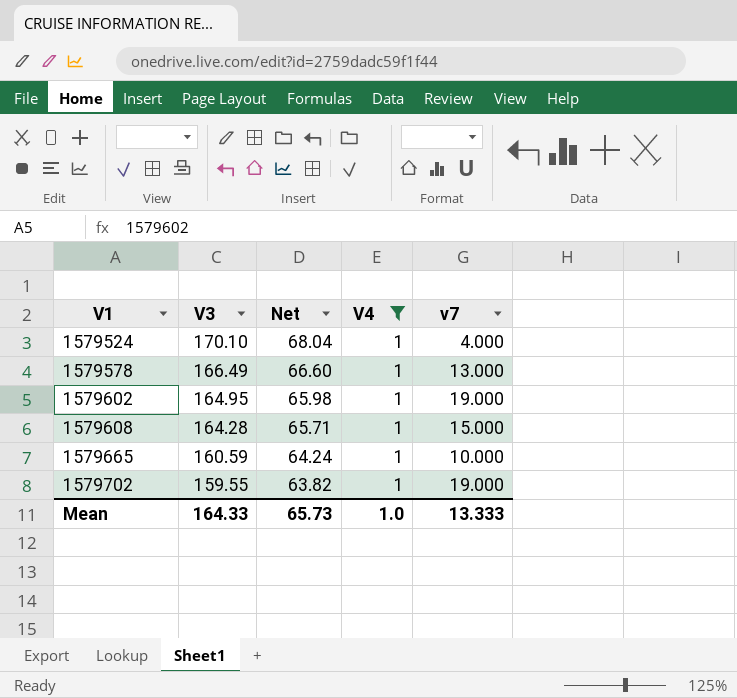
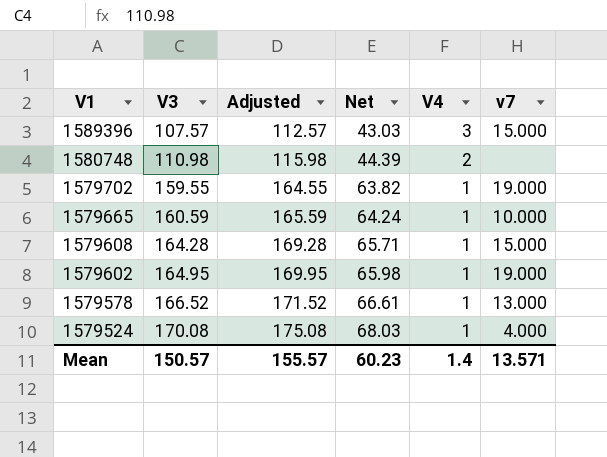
filter: V4 = 1 -> none
row order: V1 ascending -> V1 descending
column Adjusted | formula: none -> [V3] + 5
1579578 | V3: 166.49 -> 166.52
1579578 | Net: 66.60 -> 66.61
1579524 | V3: 170.10 -> 170.08
1579524 | Net: 68.04 -> 68.03
Mean | V3: 164.33 -> 150.57
Mean | Net: 65.73 -> 60.23
Mean | V4: 1.0 -> 1.4
Mean | v7: 13.333 -> 13.571

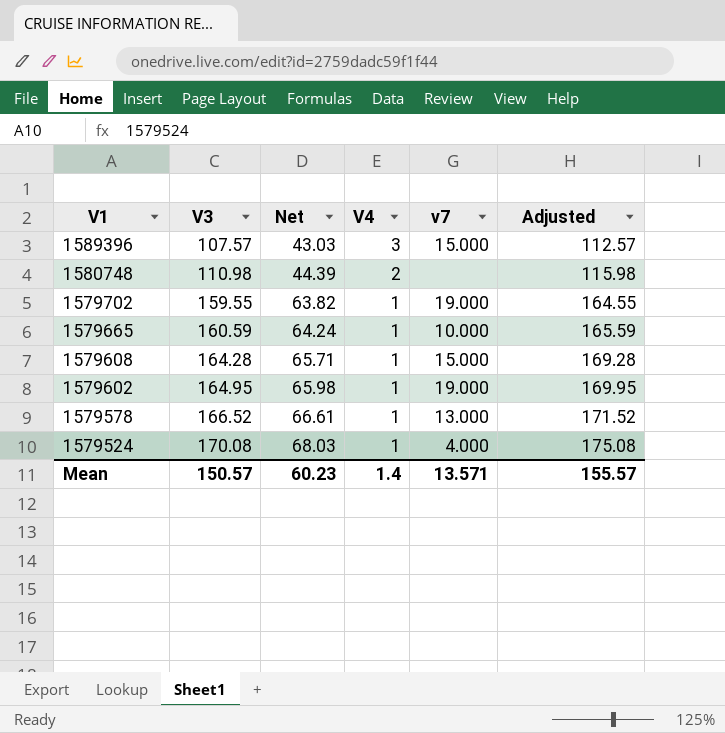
column Adjusted | position: 3 -> 6

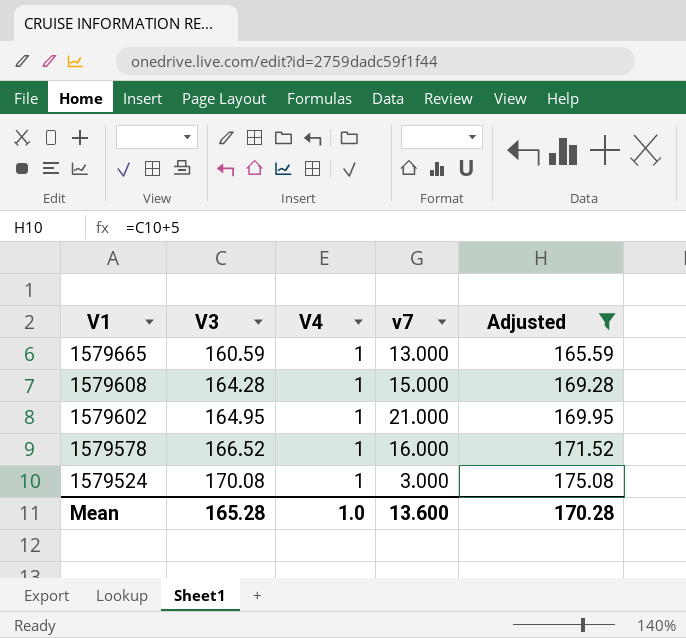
filter: none -> Adjusted >= 165.59
column Net | formula: [V3] * 0.4 -> none
1579665 | v7: 10.000 -> 13.000
1579602 | v7: 19.000 -> 21.000
1579578 | v7: 13.000 -> 16.000
1579524 | v7: 4.000 -> 3.000
Mean | V3: 150.57 -> 165.28
Mean | V4: 1.4 -> 1.0
Mean | v7: 13.571 -> 13.600
Mean | Adjusted: 155.57 -> 170.28

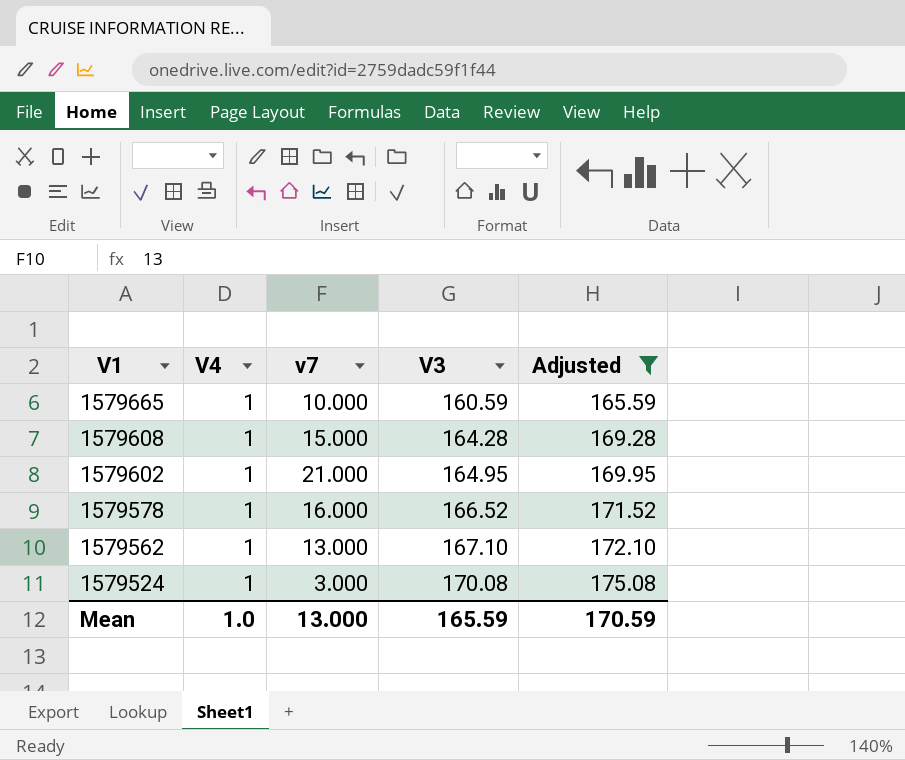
column V3 | position: 2 -> 4
1579665 | v7: 13.000 -> 10.000
row 1579562: none -> 1 | 13.000 | 167.10 | 172.10
Mean | v7: 13.600 -> 13.000
Mean | V3: 165.28 -> 165.59
Mean | Adjusted: 170.28 -> 170.59

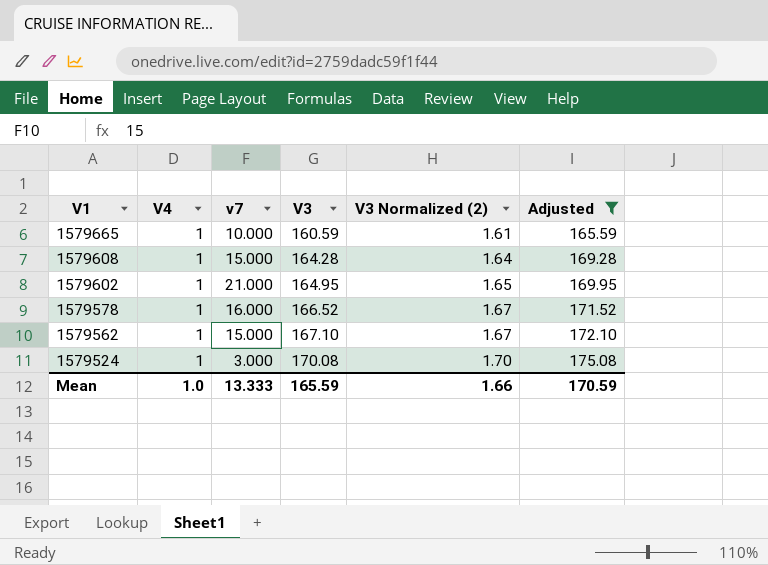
column V3 Normalized (2) | formula: none -> [V3] * 0.01
1579562 | v7: 13.000 -> 15.000
Mean | v7: 13.000 -> 13.333

